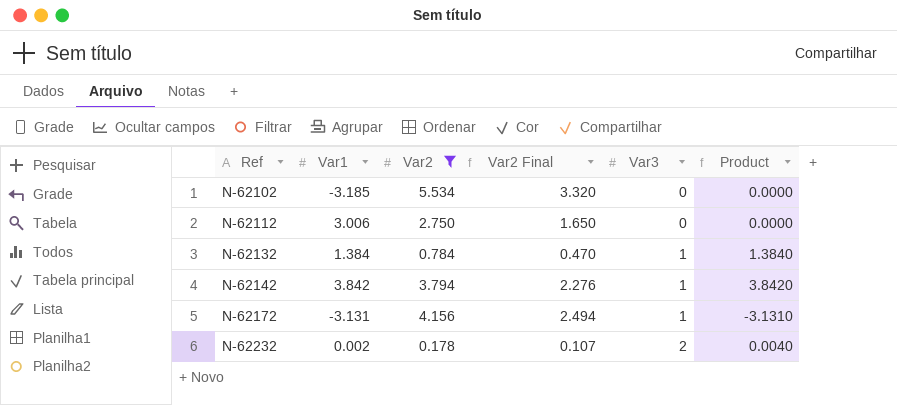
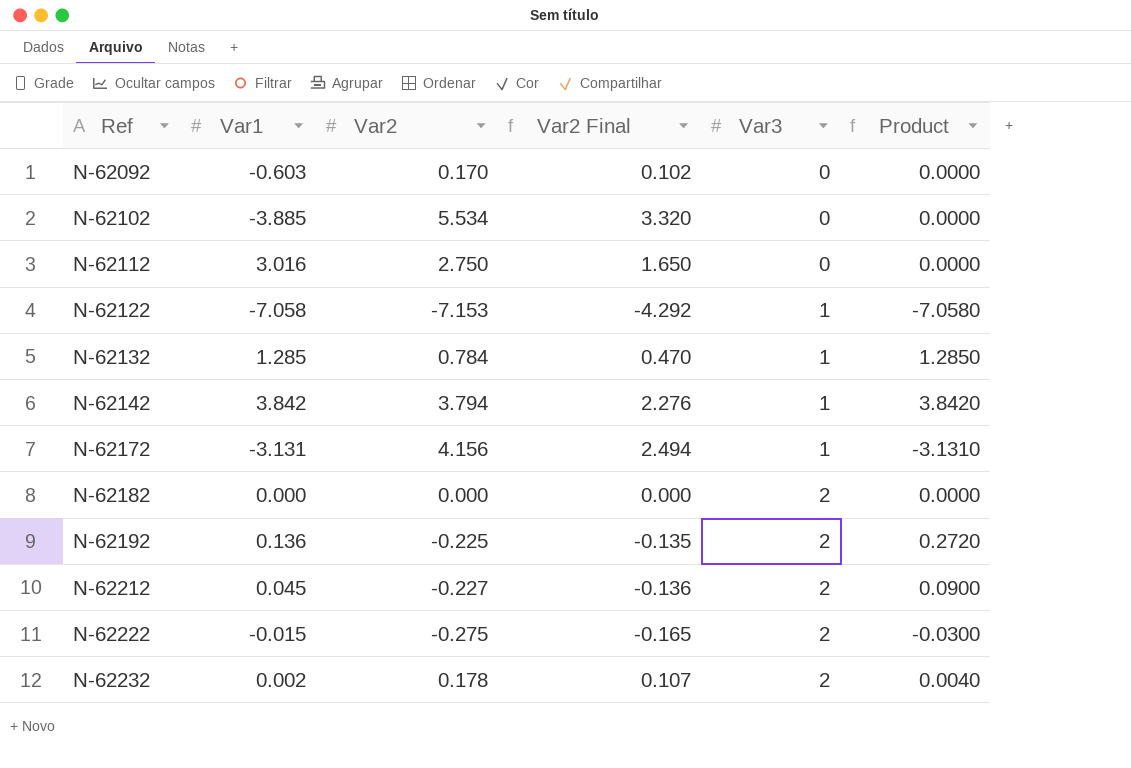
filter: Var2 >= 0.178 -> none
N-62102 | Var1: -3.185 -> -3.885
N-62112 | Var1: 3.006 -> 3.016
N-62132 | Var1: 1.384 -> 1.285
N-62132 | Product: 1.3840 -> 1.2850

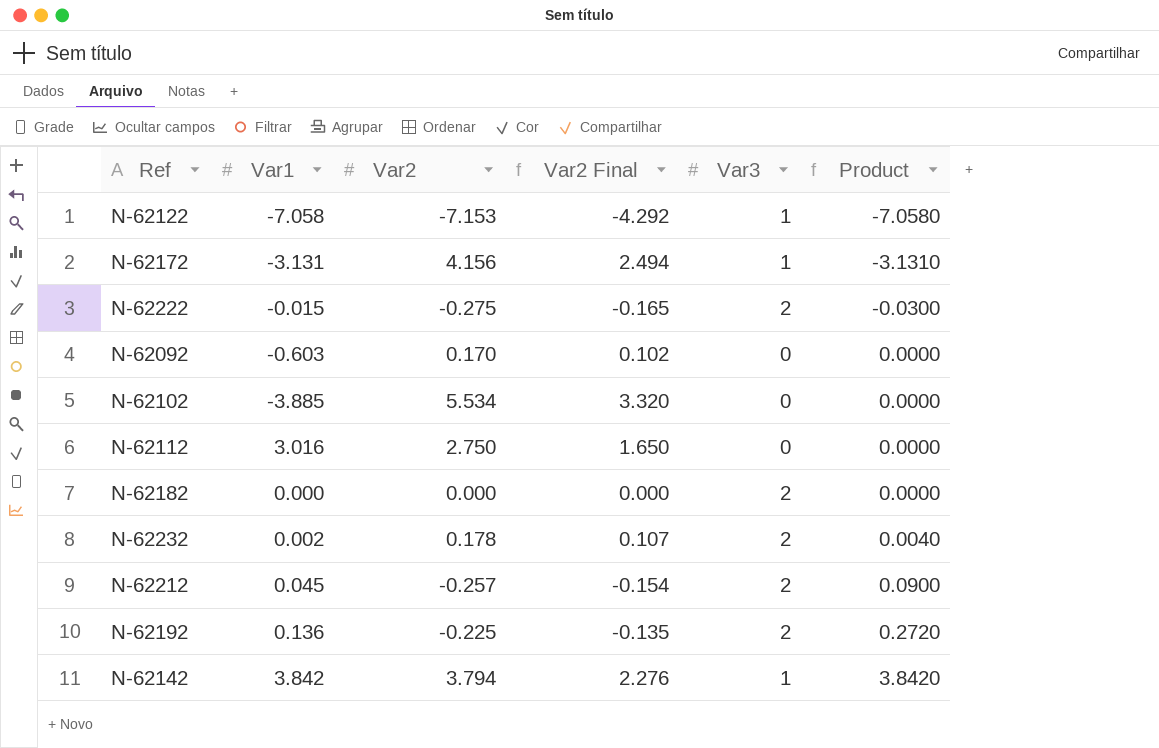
row order: Ref ascending -> Product ascending
row N-62132: 1.285 | 0.784 | 0.470 | 1 | 1.2850 -> none
N-62212 | Var2: -0.227 -> -0.257
N-62212 | Var2 Final: -0.136 -> -0.154

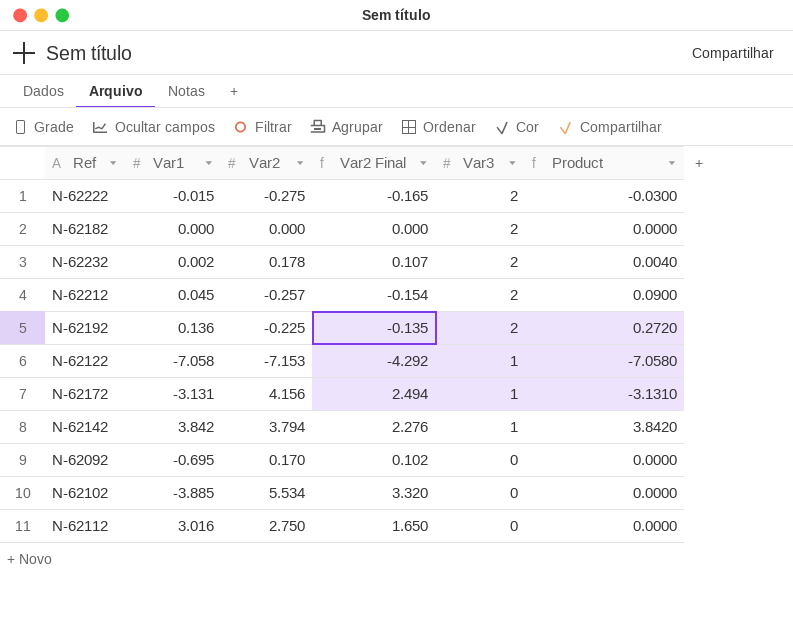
row order: Product ascending -> Var3 descending
N-62092 | Var1: -0.603 -> -0.695

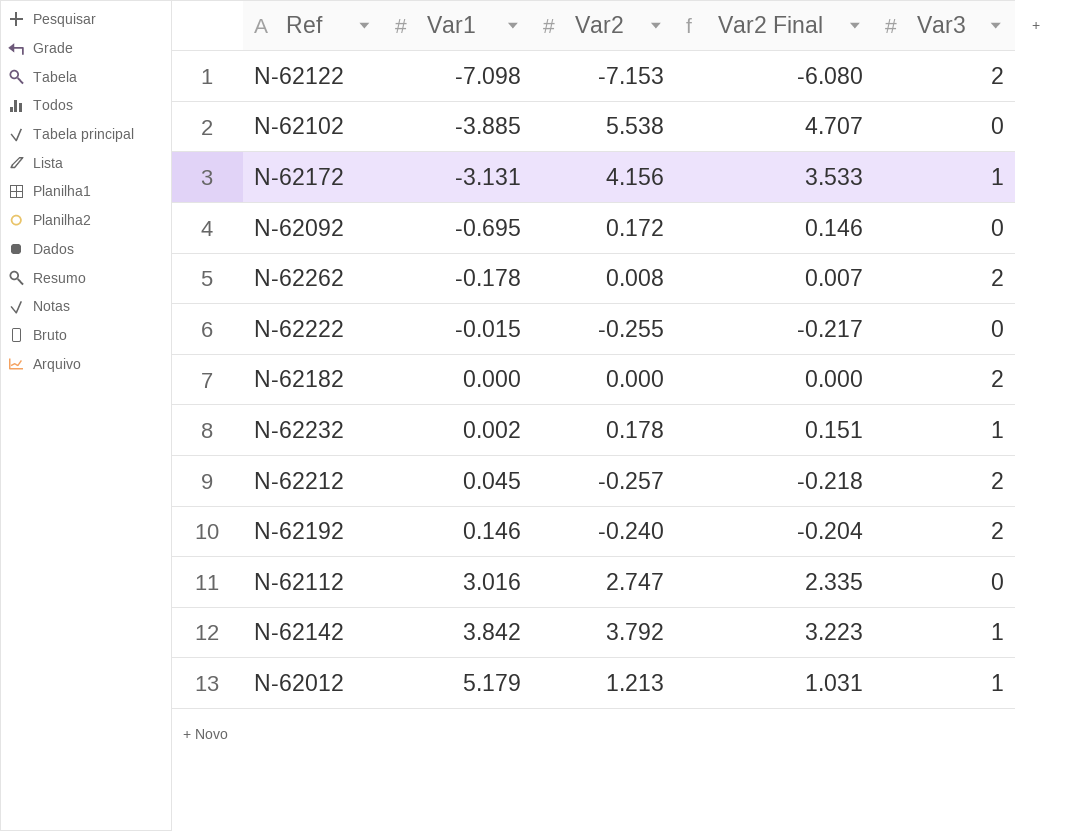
row order: Var3 descending -> Var1 ascending
column Product | formula: [Var1] * [Var3] -> none
column Var2 Final | formula: [Var2] * 0.6 -> [Var2] * 0.85
N-62122 | Var1: -7.058 -> -7.098
N-62122 | Var3: 1 -> 2
N-62102 | Var2: 5.534 -> 5.538
N-62092 | Var2: 0.170 -> 0.172
row N-62262: none -> -0.178 | 0.008 | 0.007 | 2
N-62222 | Var2: -0.275 -> -0.255
N-62222 | Var3: 2 -> 0
N-62232 | Var3: 2 -> 1
N-62192 | Var1: 0.136 -> 0.146
N-62192 | Var2: -0.225 -> -0.240
N-62112 | Var2: 2.750 -> 2.747
N-62142 | Var2: 3.794 -> 3.792
row N-62012: none -> 5.179 | 1.213 | 1.031 | 1

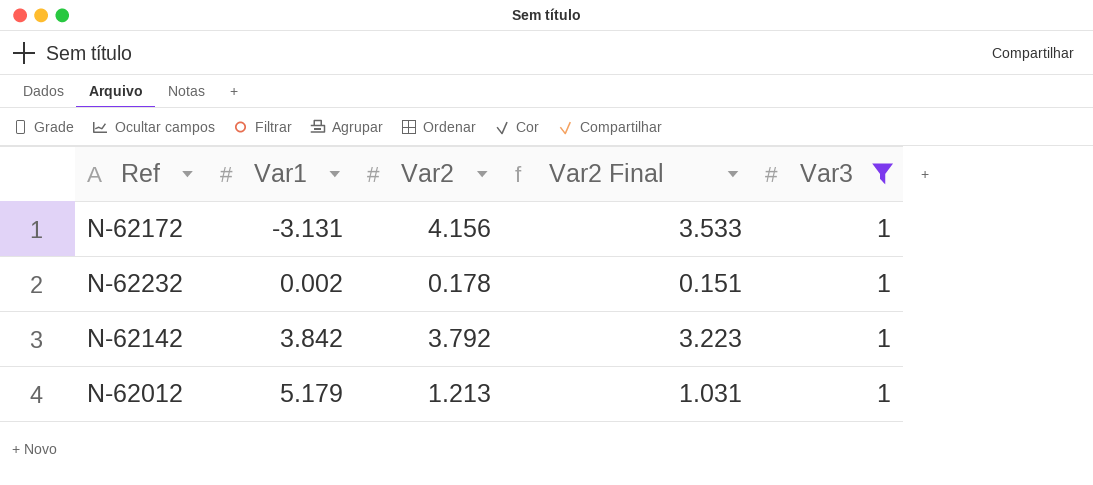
filter: none -> Var3 = 1

